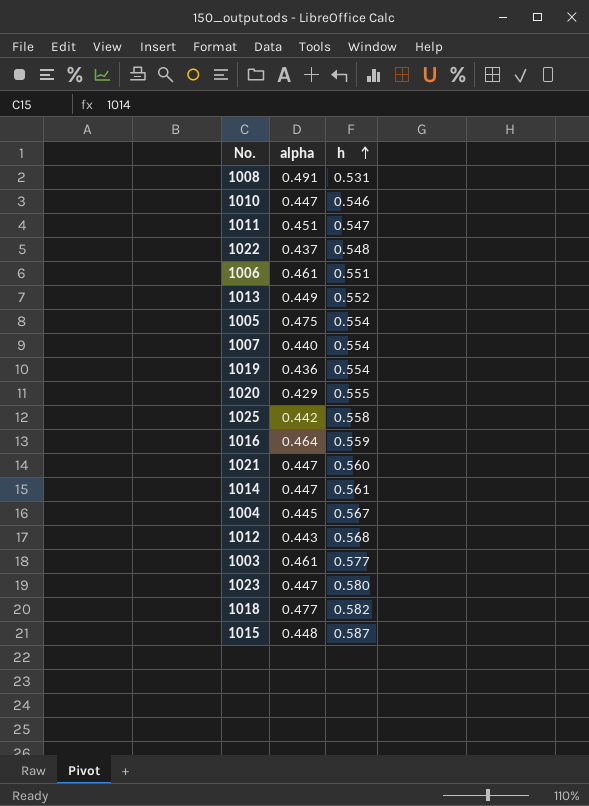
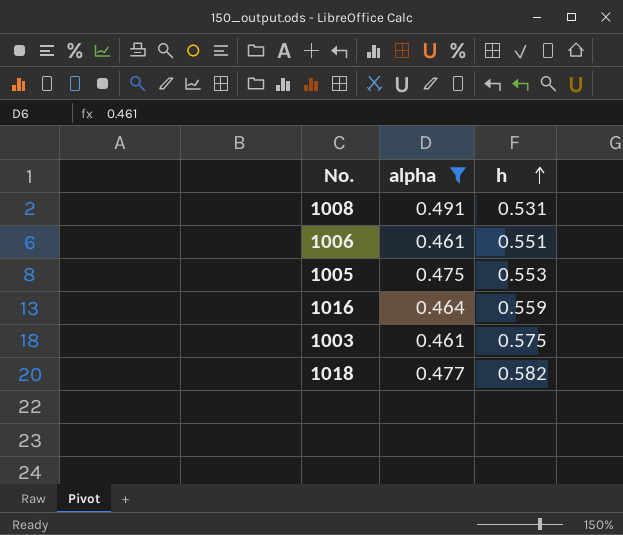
filter: none -> alpha >= 0.461
1005 | h: 0.554 -> 0.553
1003 | h: 0.577 -> 0.575

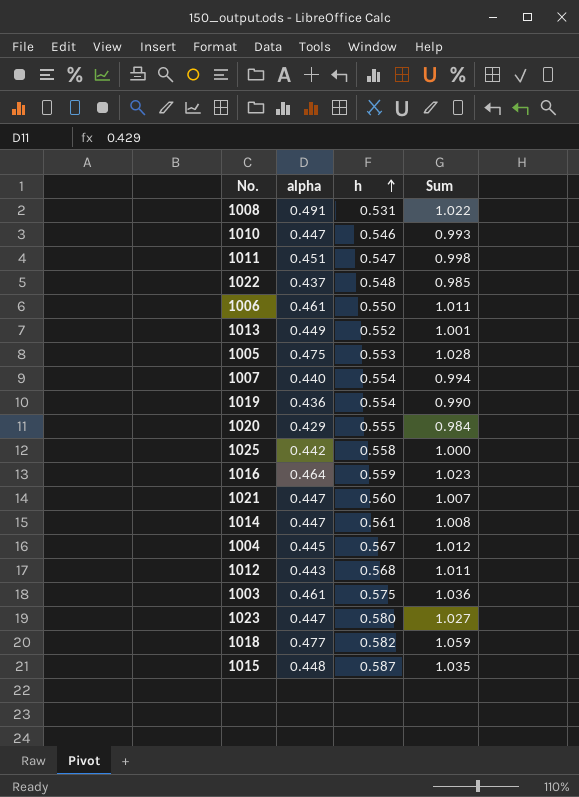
filter: alpha >= 0.461 -> none
column Sum | formula: none -> [alpha] + [h]
1006 | h: 0.551 -> 0.550

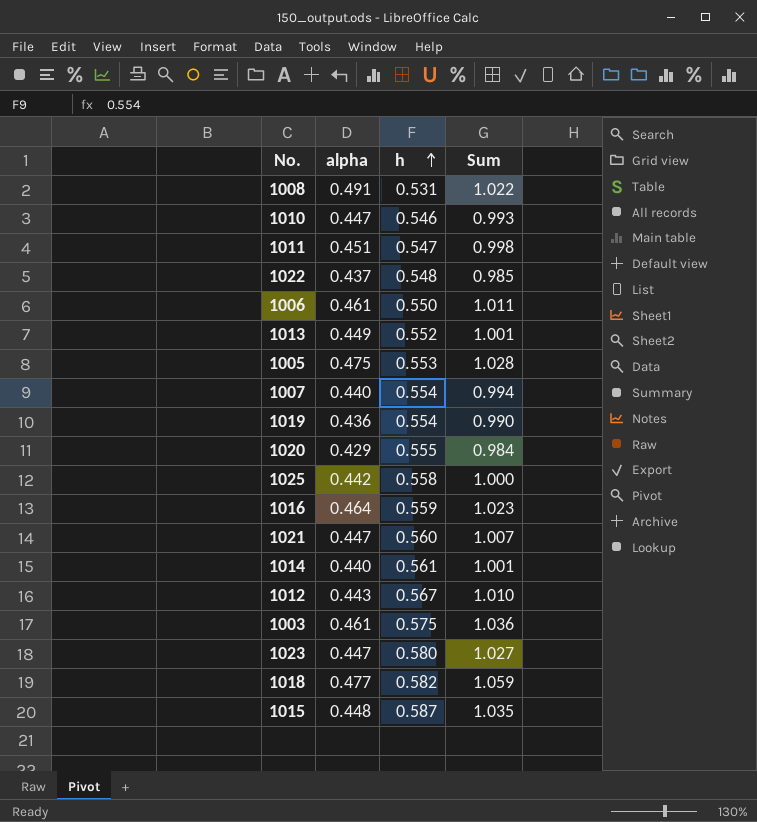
row 1004: 0.445 | 0.567 | 1.012 -> none
1014 | alpha: 0.447 -> 0.440
1014 | Sum: 1.008 -> 1.001
1012 | h: 0.568 -> 0.567
1012 | Sum: 1.011 -> 1.010

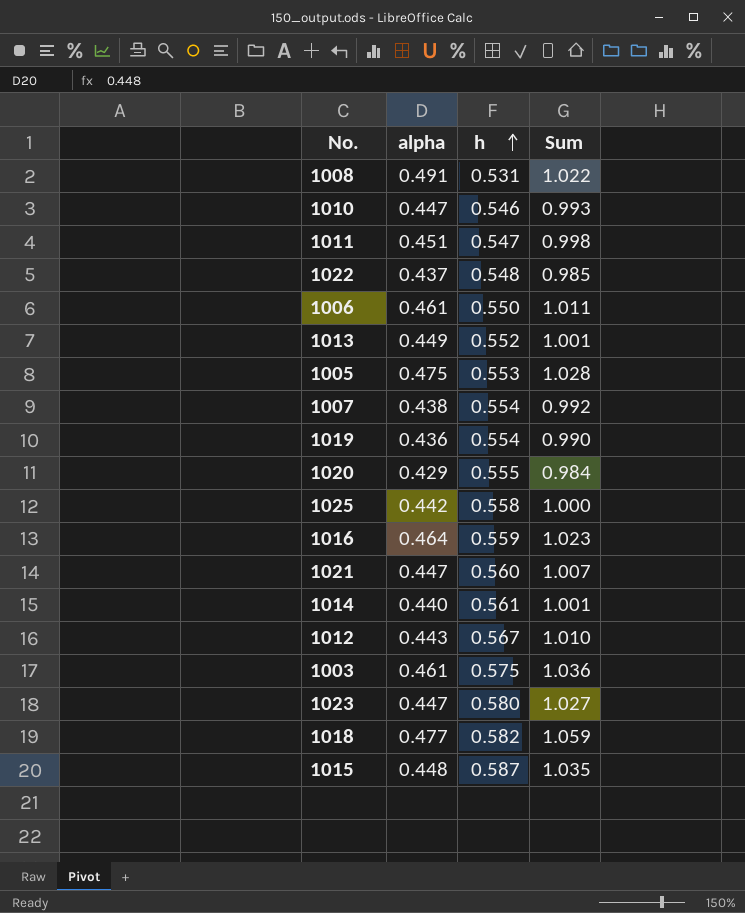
1007 | alpha: 0.440 -> 0.438
1007 | Sum: 0.994 -> 0.992

